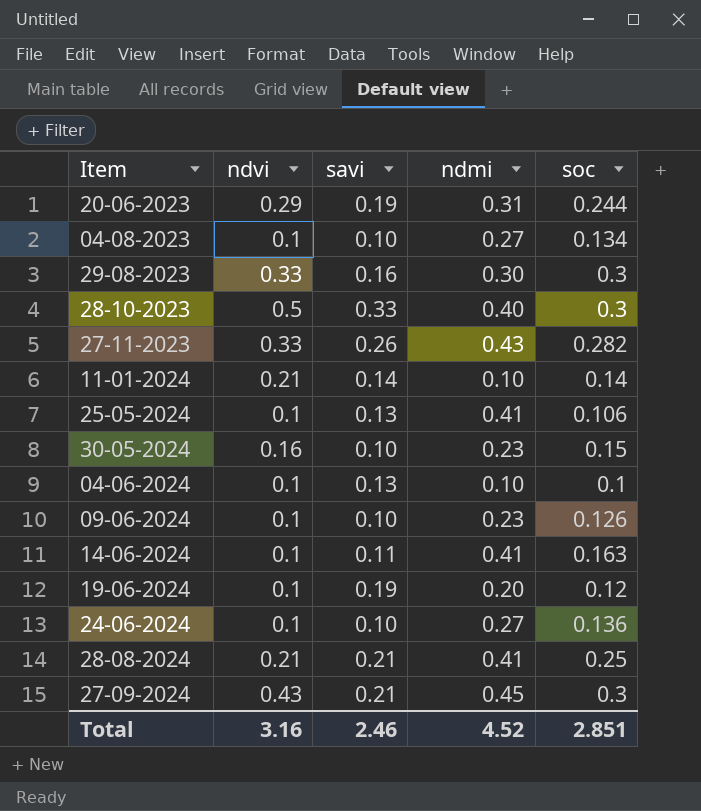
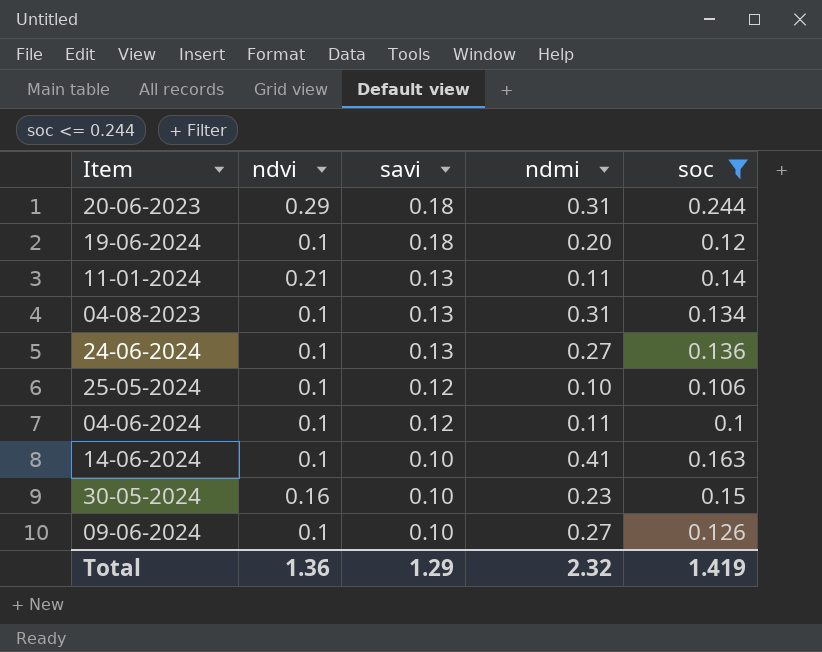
filter: none -> soc <= 0.244
row order: Item ascending -> savi descending
20-06-2023 | savi: 0.19 -> 0.18
19-06-2024 | savi: 0.19 -> 0.18
11-01-2024 | savi: 0.14 -> 0.13
11-01-2024 | ndmi: 0.10 -> 0.11
04-08-2023 | savi: 0.10 -> 0.13
04-08-2023 | ndmi: 0.27 -> 0.31
24-06-2024 | savi: 0.10 -> 0.13
25-05-2024 | savi: 0.13 -> 0.12
25-05-2024 | ndmi: 0.41 -> 0.10
04-06-2024 | savi: 0.13 -> 0.12
04-06-2024 | ndmi: 0.10 -> 0.11
14-06-2024 | savi: 0.11 -> 0.10
09-06-2024 | ndmi: 0.23 -> 0.27
Total | ndvi: 3.16 -> 1.36
Total | savi: 2.46 -> 1.29
Total | ndmi: 4.52 -> 2.32
Total | soc: 2.851 -> 1.419

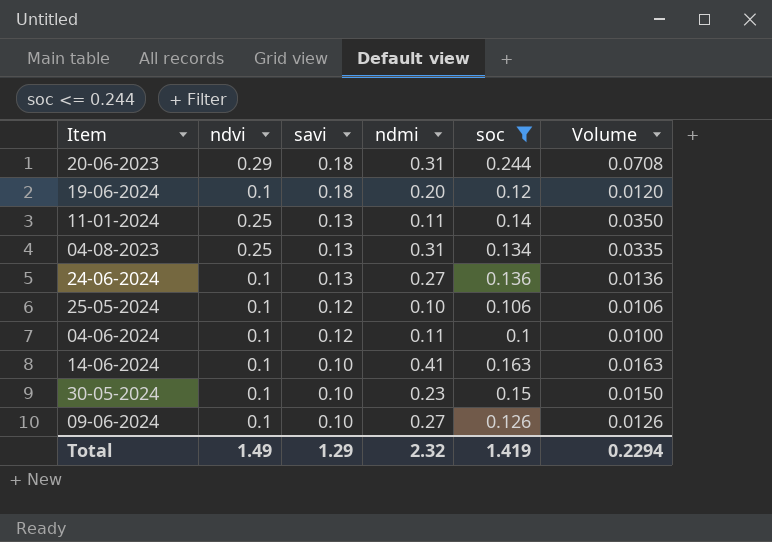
column Volume | formula: none -> [ndvi] * [soc]
11-01-2024 | ndvi: 0.21 -> 0.25
04-08-2023 | ndvi: 0.1 -> 0.25
30-05-2024 | ndvi: 0.16 -> 0.1
Total | ndvi: 1.36 -> 1.49

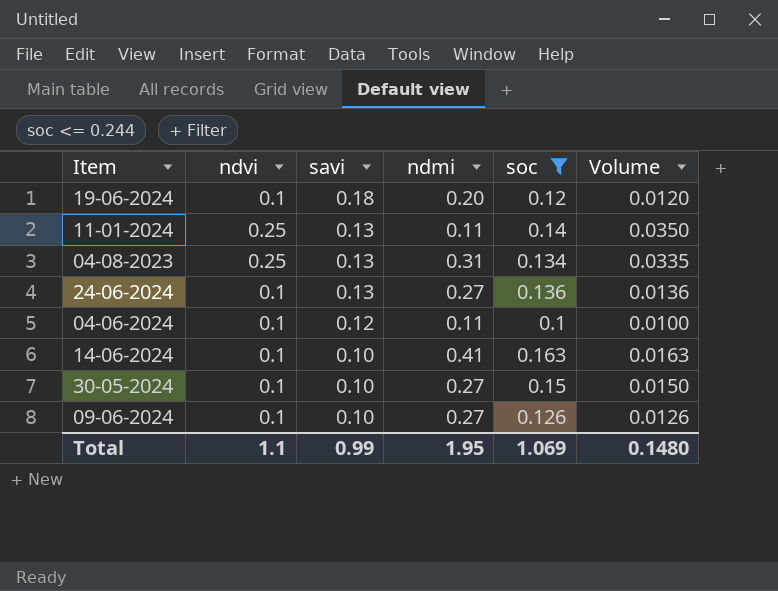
row 20-06-2023: 0.29 | 0.18 | 0.31 | 0.244 | 0.0708 -> none
row 25-05-2024: 0.1 | 0.12 | 0.10 | 0.106 | 0.0106 -> none
30-05-2024 | ndmi: 0.23 -> 0.27
Total | ndvi: 1.49 -> 1.1
Total | savi: 1.29 -> 0.99
Total | ndmi: 2.32 -> 1.95
Total | soc: 1.419 -> 1.069
Total | Volume: 0.2294 -> 0.1480

